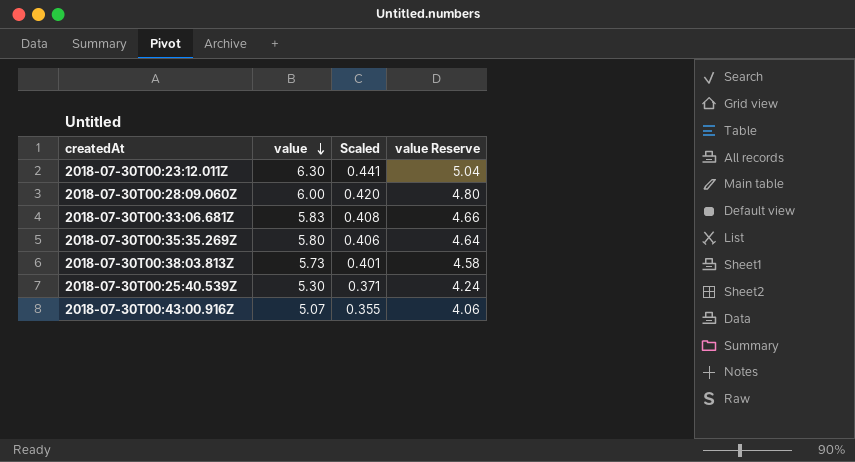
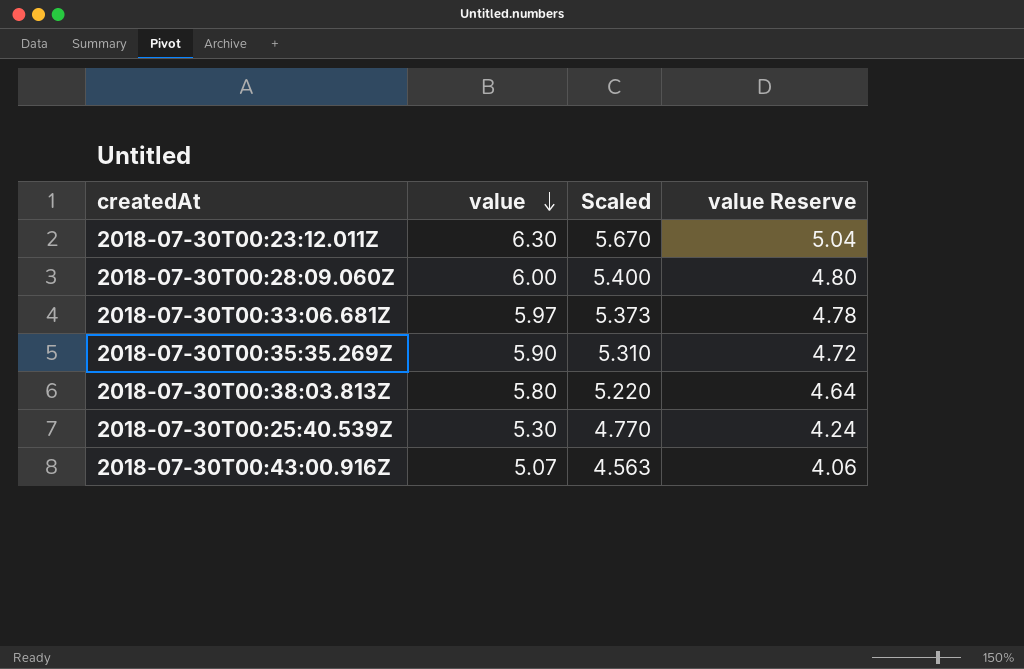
column Scaled | formula: [value] * 0.07 -> [value] * 0.9
2018-07-30T00:33:06.681Z | value: 5.83 -> 5.97
2018-07-30T00:33:06.681Z | value Reserve: 4.66 -> 4.78
2018-07-30T00:35:35.269Z | value: 5.80 -> 5.90
2018-07-30T00:35:35.269Z | value Reserve: 4.64 -> 4.72
2018-07-30T00:38:03.813Z | value: 5.73 -> 5.80
2018-07-30T00:38:03.813Z | value Reserve: 4.58 -> 4.64

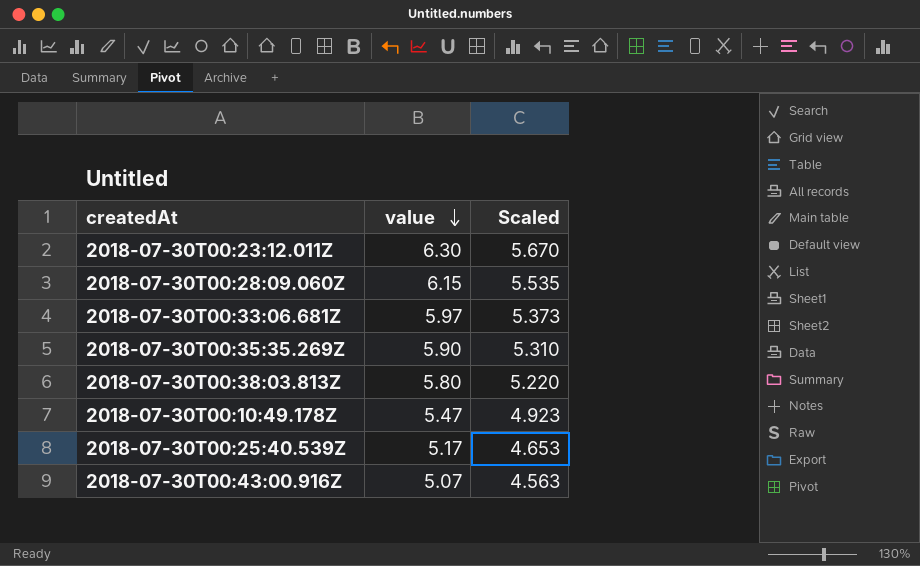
column value Reserve | formula: [value] * 0.8 -> none
2018-07-30T00:28:09.060Z | value: 6.00 -> 6.15
2018-07-30T00:28:09.060Z | Scaled: 5.400 -> 5.535
row 2018-07-30T00:10:49.178Z: none -> 5.47 | 4.923
2018-07-30T00:25:40.539Z | value: 5.30 -> 5.17
2018-07-30T00:25:40.539Z | Scaled: 4.770 -> 4.653

